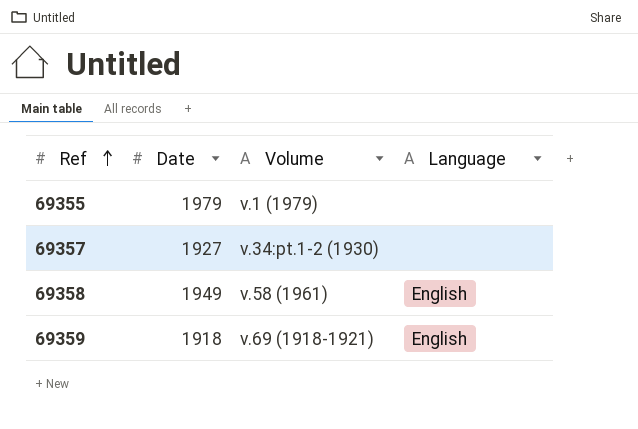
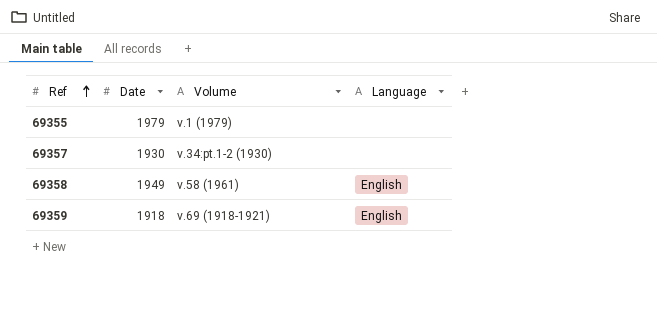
69357 | Date: 1927 -> 1930

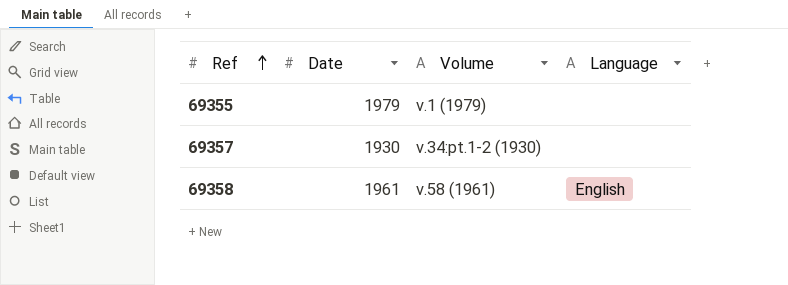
row 69359: 1918 | v.69 (1918-1921) | English -> none
69358 | Date: 1949 -> 1961

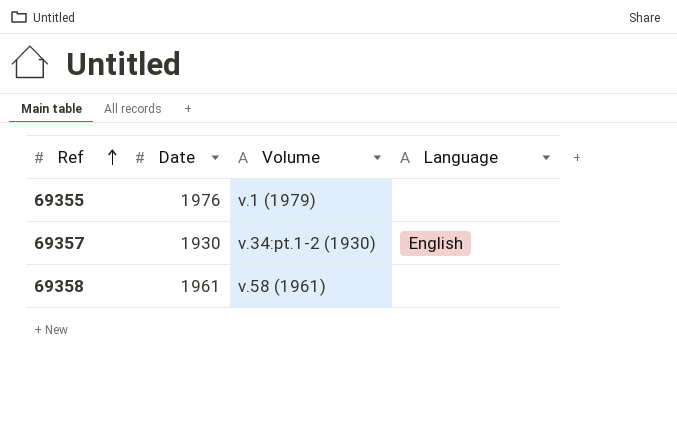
69355 | Date: 1979 -> 1976
69357 | Language: none -> English
69358 | Language: English -> none

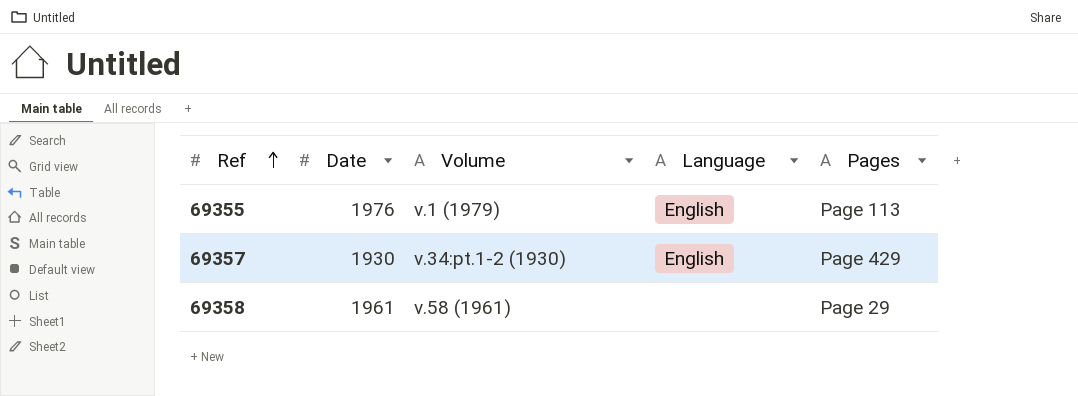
column Pages | position: none -> 5
69355 | Language: none -> English

